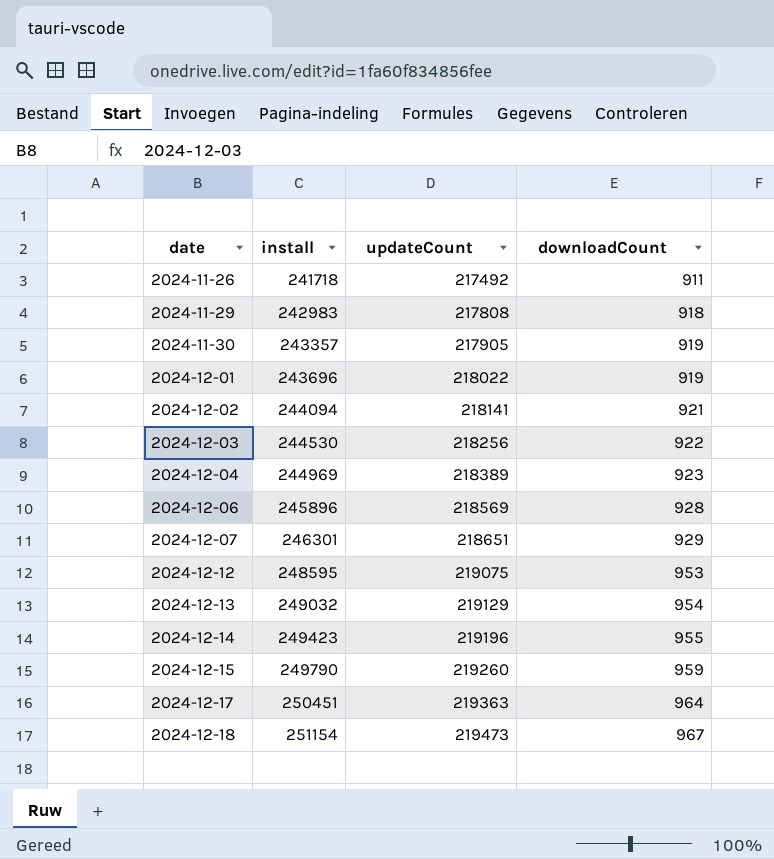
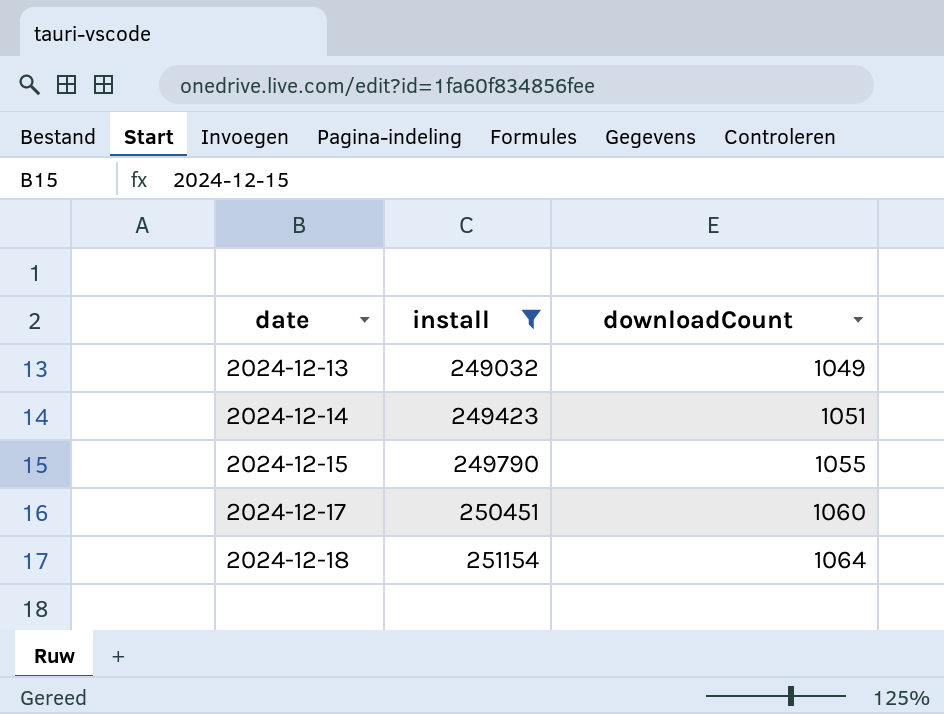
filter: none -> install >= 249032
column updateCount | position: 3 -> none
2024-12-13 | downloadCount: 954 -> 1049
2024-12-14 | downloadCount: 955 -> 1051
2024-12-15 | downloadCount: 959 -> 1055
2024-12-17 | downloadCount: 964 -> 1060
2024-12-18 | downloadCount: 967 -> 1064

